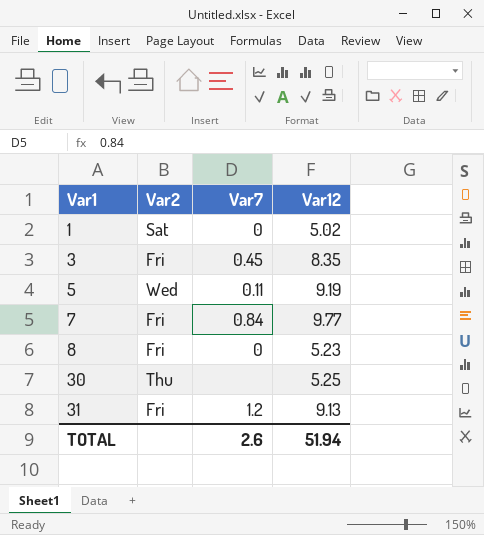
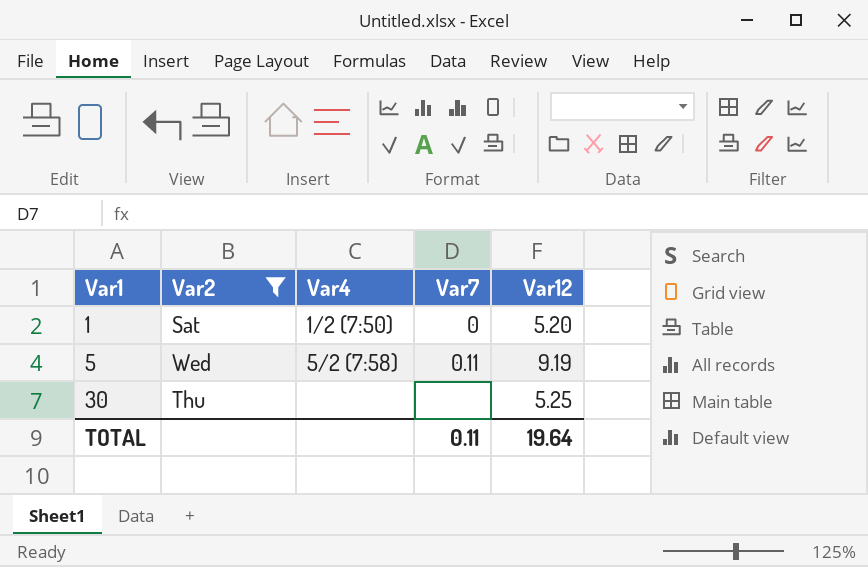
filter: none -> Var2 != Fri
column Var4 | position: none -> 3
1 | Var12: 5.02 -> 5.20
TOTAL | Var7: 2.6 -> 0.11
TOTAL | Var12: 51.94 -> 19.64

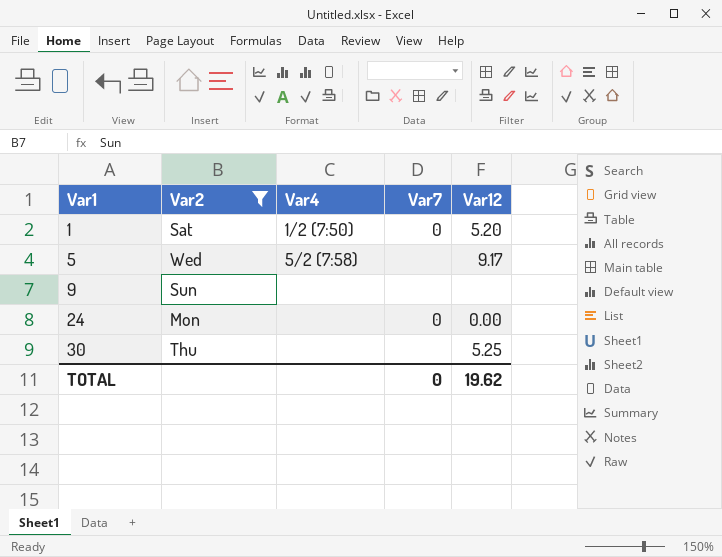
5 | Var7: 0.11 -> none
5 | Var12: 9.19 -> 9.17
row 9: none -> Sun | none | none | none
row 24: none -> Mon | none | 0 | 0.00
TOTAL | Var7: 0.11 -> 0
TOTAL | Var12: 19.64 -> 19.62

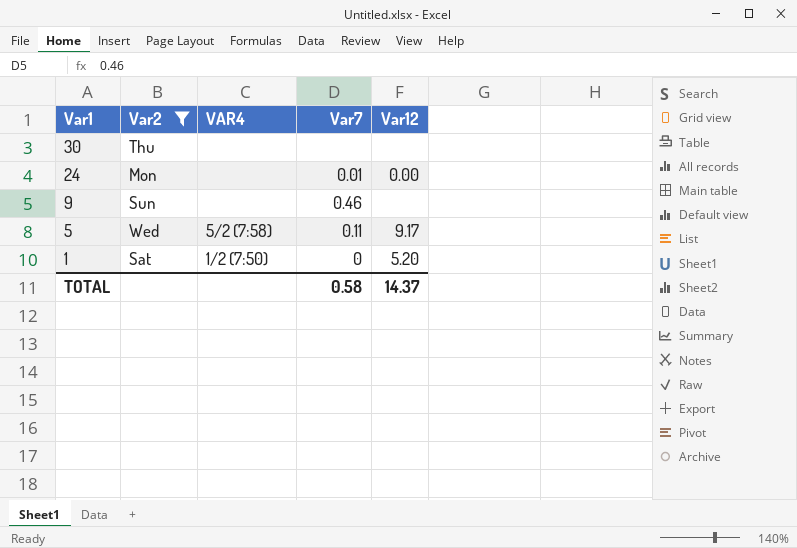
row order: Var1 ascending -> Var1 descending
column name: Var4 -> VAR4
30 | Var12: 5.25 -> none
24 | Var7: 0 -> 0.01
9 | Var7: none -> 0.46
5 | Var7: none -> 0.11
TOTAL | Var7: 0 -> 0.58
TOTAL | Var12: 19.62 -> 14.37

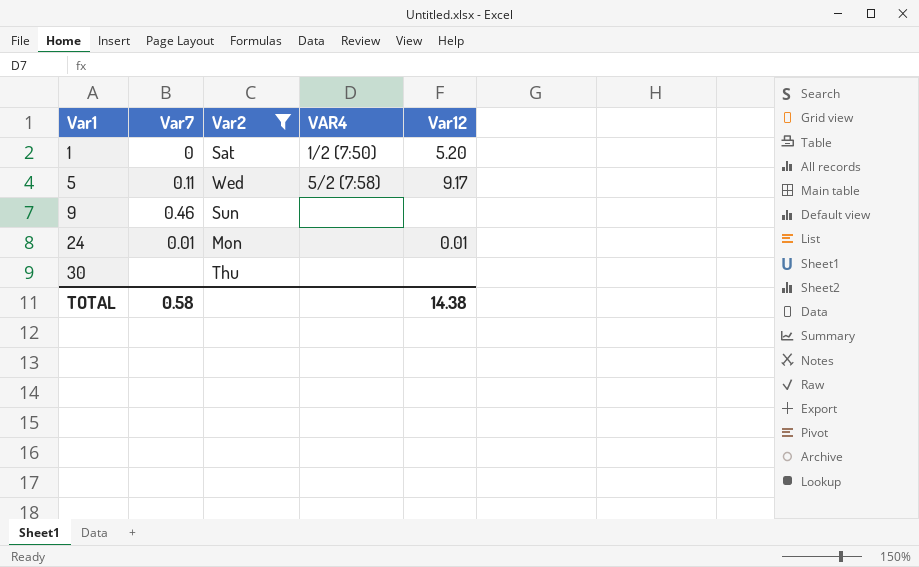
row order: Var1 descending -> Var1 ascending
column Var7 | position: 4 -> 2
24 | Var12: 0.00 -> 0.01
TOTAL | Var12: 14.37 -> 14.38

